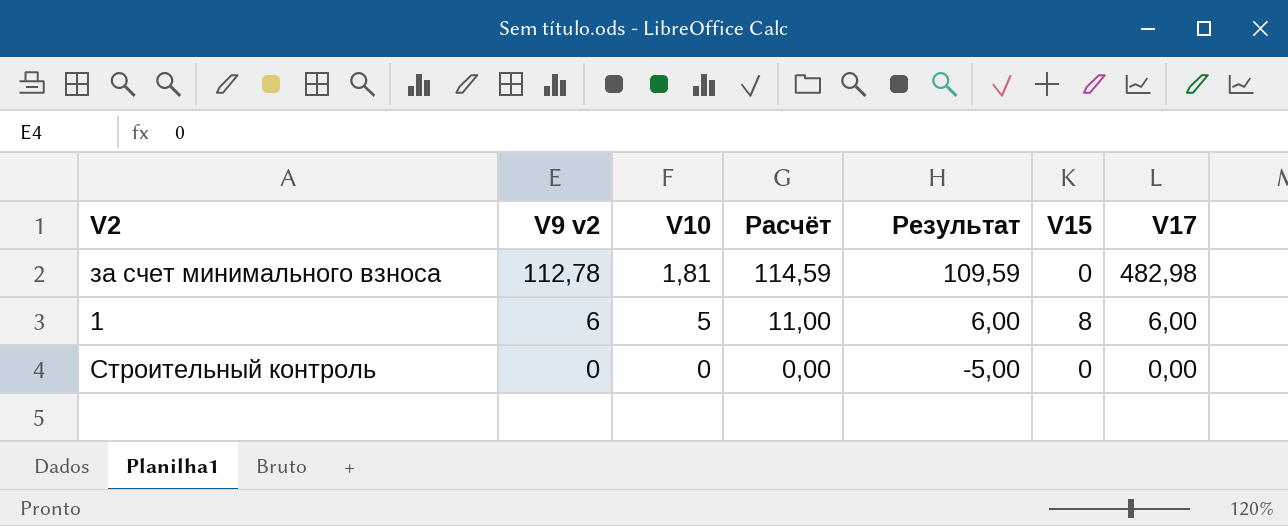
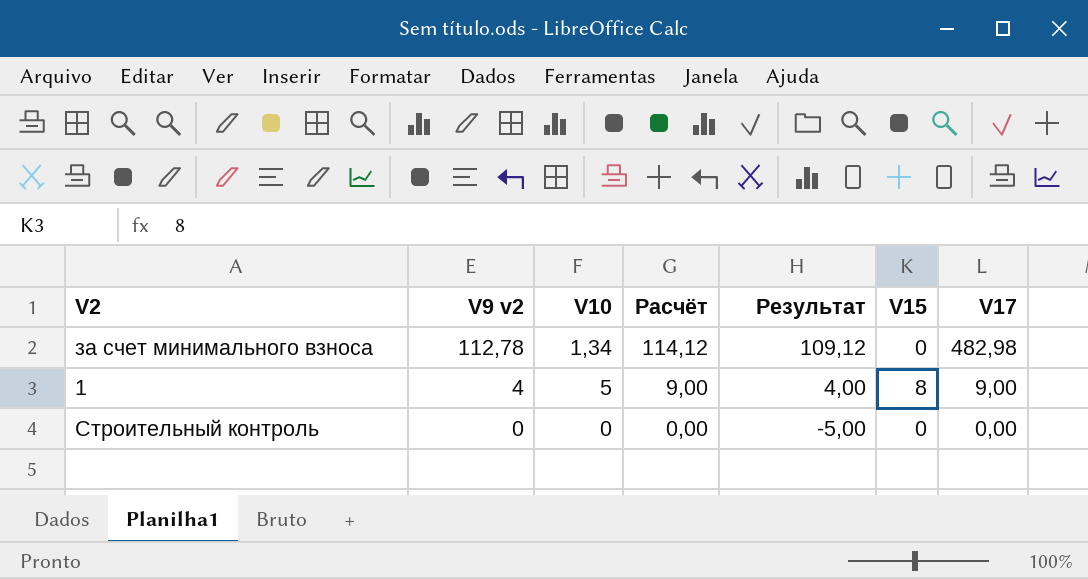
за счет минимального взноса | V10: 1,81 -> 1,34
за счет минимального взноса | Расчёт: 114,59 -> 114,12
за счет минимального взноса | Результат: 109,59 -> 109,12
1 | V9 v2: 6 -> 4
1 | Расчёт: 11,00 -> 9,00
1 | Результат: 6,00 -> 4,00
1 | V17: 6,00 -> 9,00

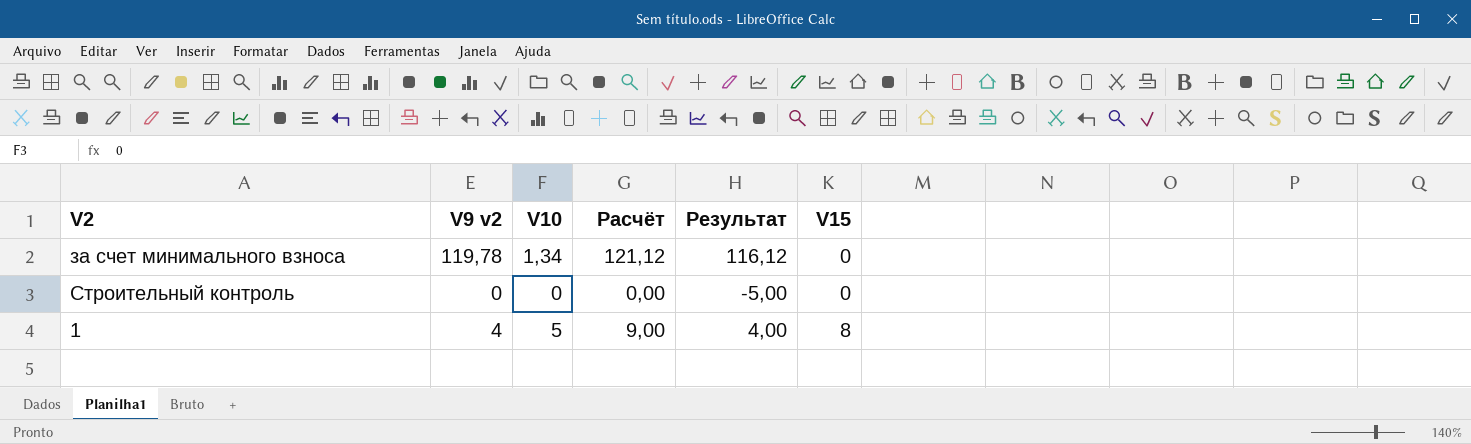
row order: V9 v2 descending -> V15 ascending
column V17 | position: 7 -> none
за счет минимального взноса | V9 v2: 112,78 -> 119,78
за счет минимального взноса | Расчёт: 114,12 -> 121,12
за счет минимального взноса | Результат: 109,12 -> 116,12

